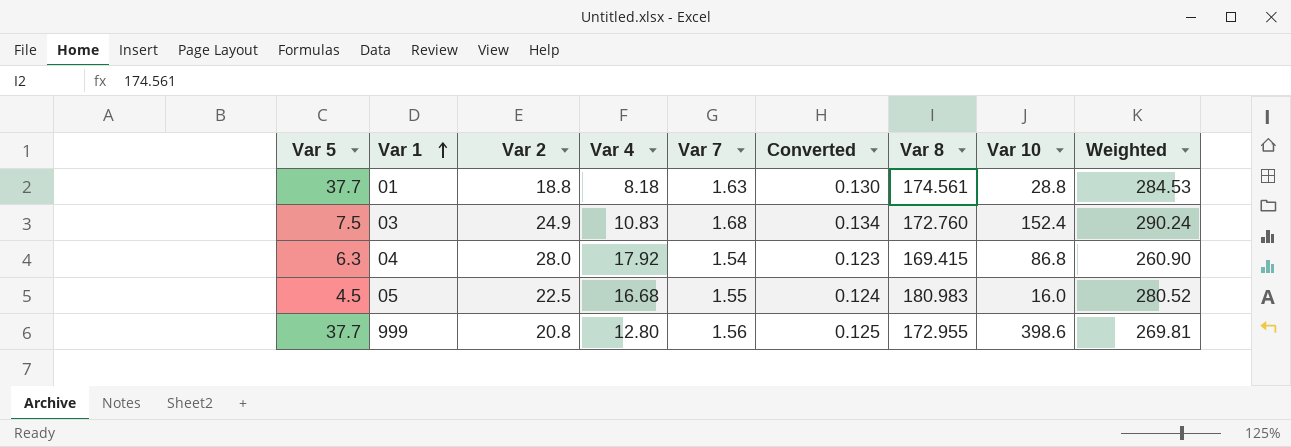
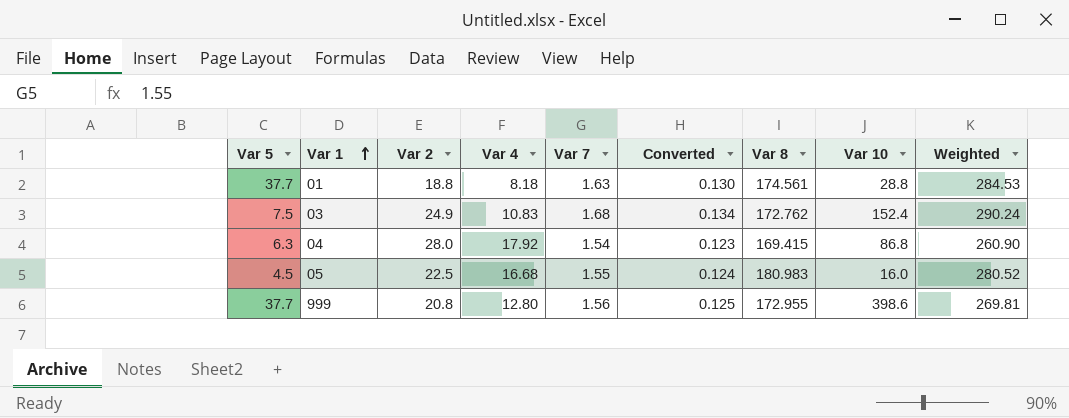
03 | Var 8: 172.760 -> 172.762

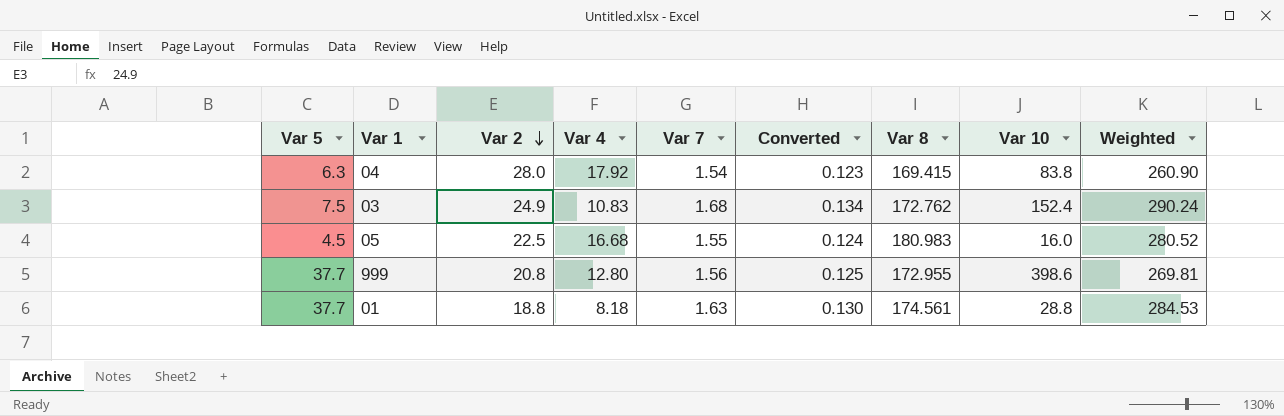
row order: Var 1 ascending -> Var 2 descending
04 | Var 10: 86.8 -> 83.8

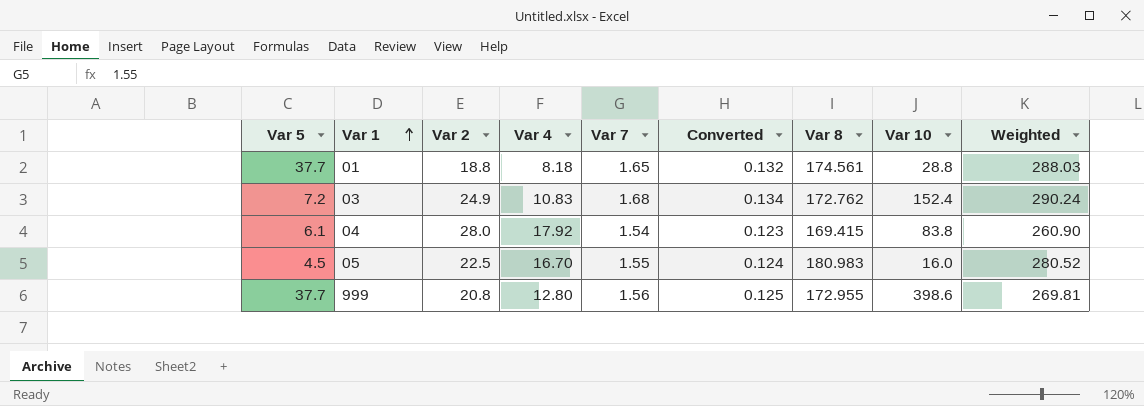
row order: Var 2 descending -> Var 1 ascending
01 | Var 7: 1.63 -> 1.65
01 | Converted: 0.130 -> 0.132
01 | Weighted: 284.53 -> 288.03
03 | Var 5: 7.5 -> 7.2
04 | Var 5: 6.3 -> 6.1
05 | Var 4: 16.68 -> 16.70

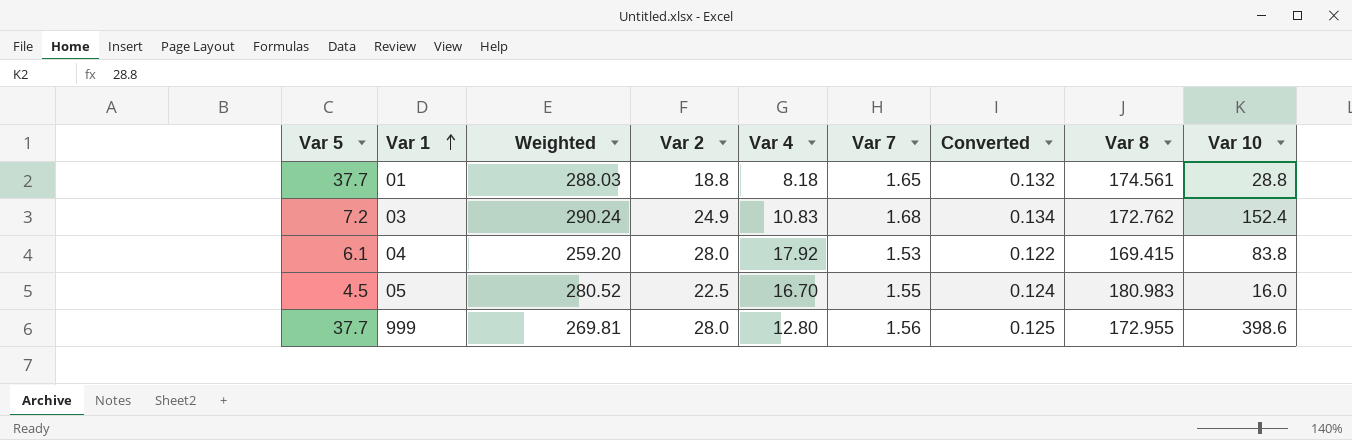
column Weighted | position: 9 -> 3
04 | Weighted: 260.90 -> 259.20
04 | Var 7: 1.54 -> 1.53
04 | Converted: 0.123 -> 0.122
999 | Var 2: 20.8 -> 28.0

